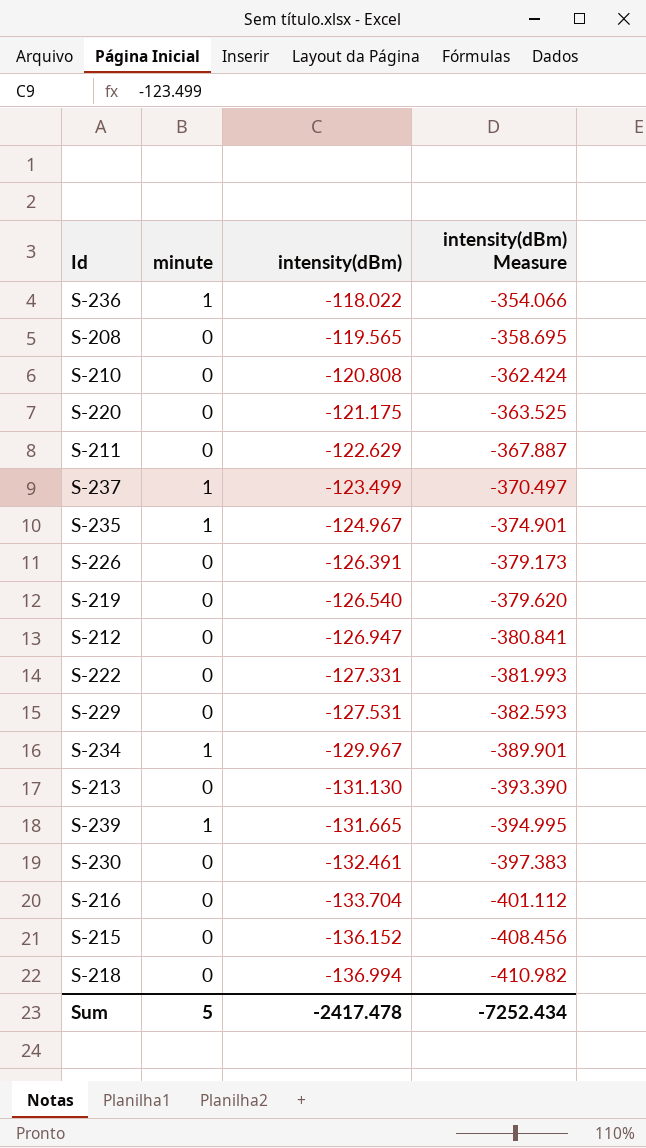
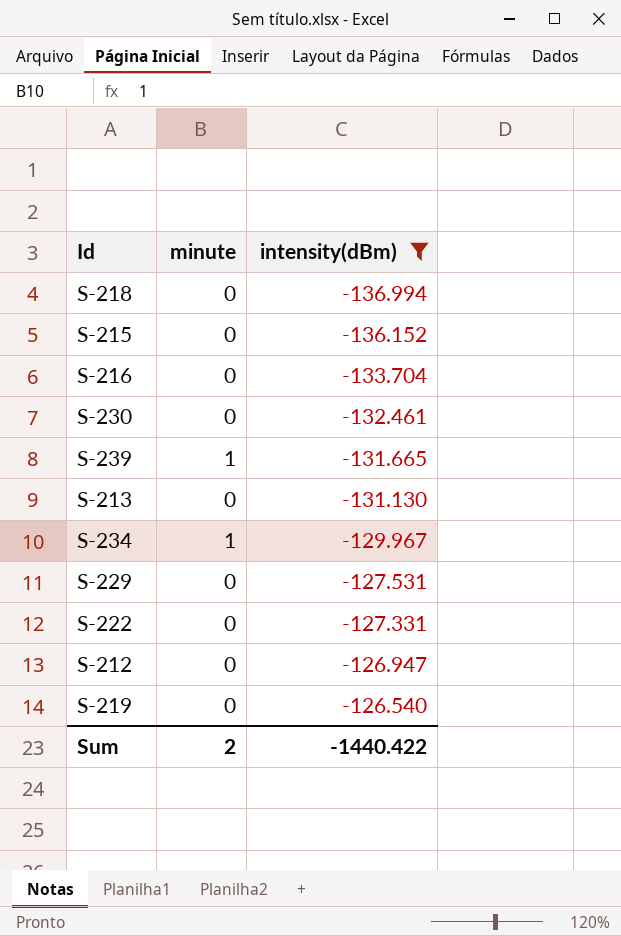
filter: none -> intensity(dBm) <= -126.540
row order: intensity(dBm) descending -> intensity(dBm) ascending
column intensity(dBm) Measure | formula: [intensity(dBm)] * 3 -> none
Sum | minute: 5 -> 2
Sum | intensity(dBm): -2417.478 -> -1440.422

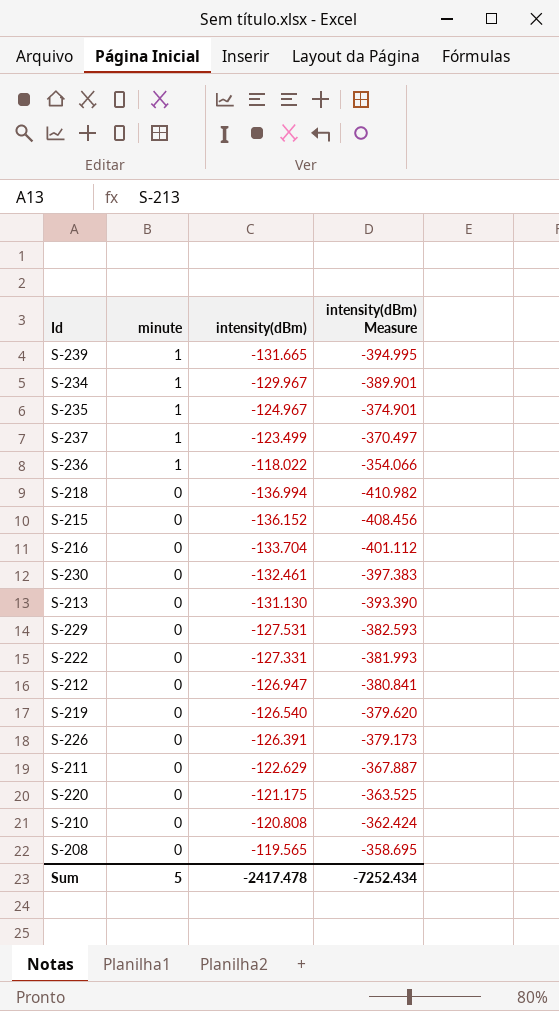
filter: intensity(dBm) <= -126.540 -> none
row order: intensity(dBm) ascending -> minute descending
column intensity(dBm) Measure | formula: none -> [intensity(dBm)] * 3
Sum | minute: 2 -> 5
Sum | intensity(dBm): -1440.422 -> -2417.478

